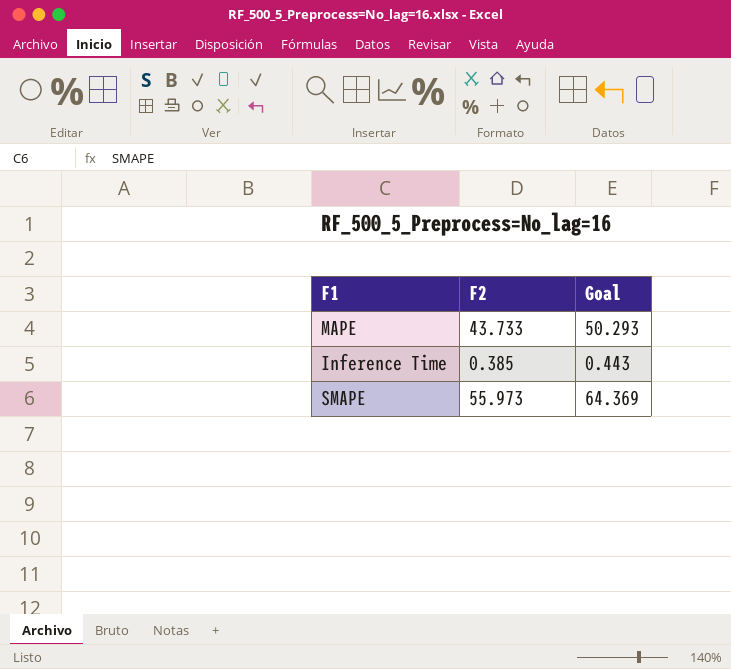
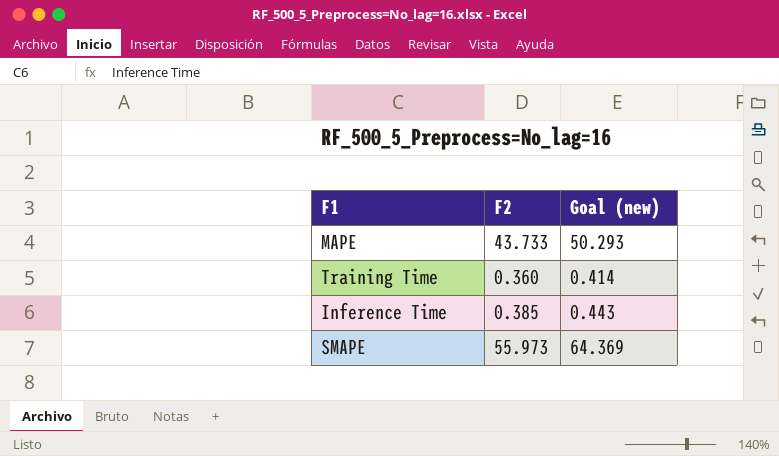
column name: Goal -> Goal (new)
row Training Time: none -> 0.360 | 0.414

